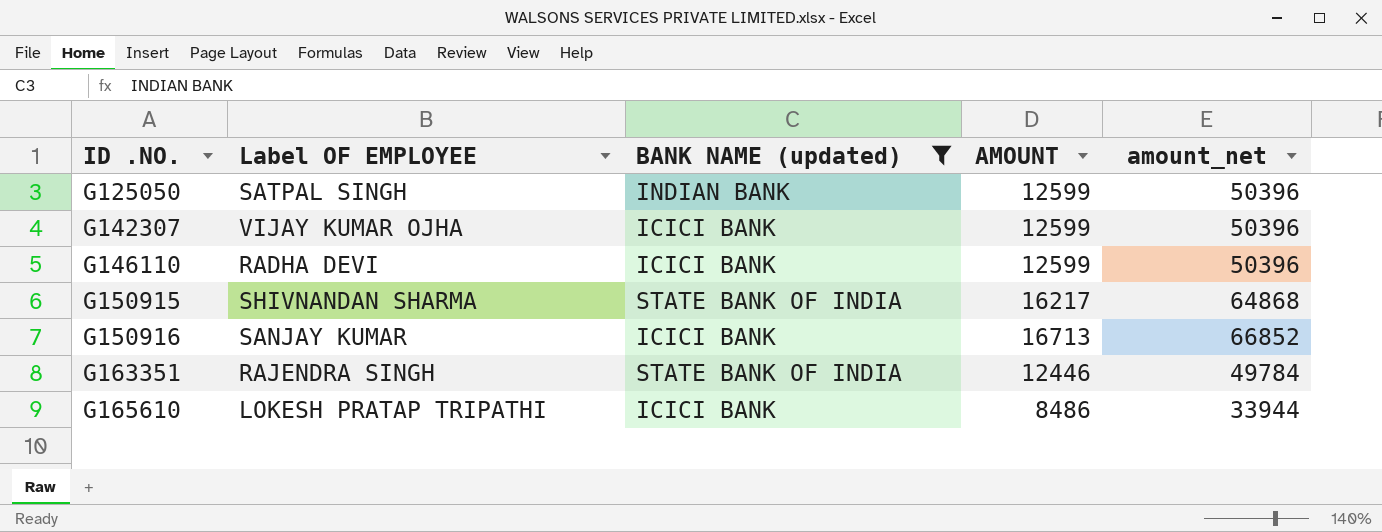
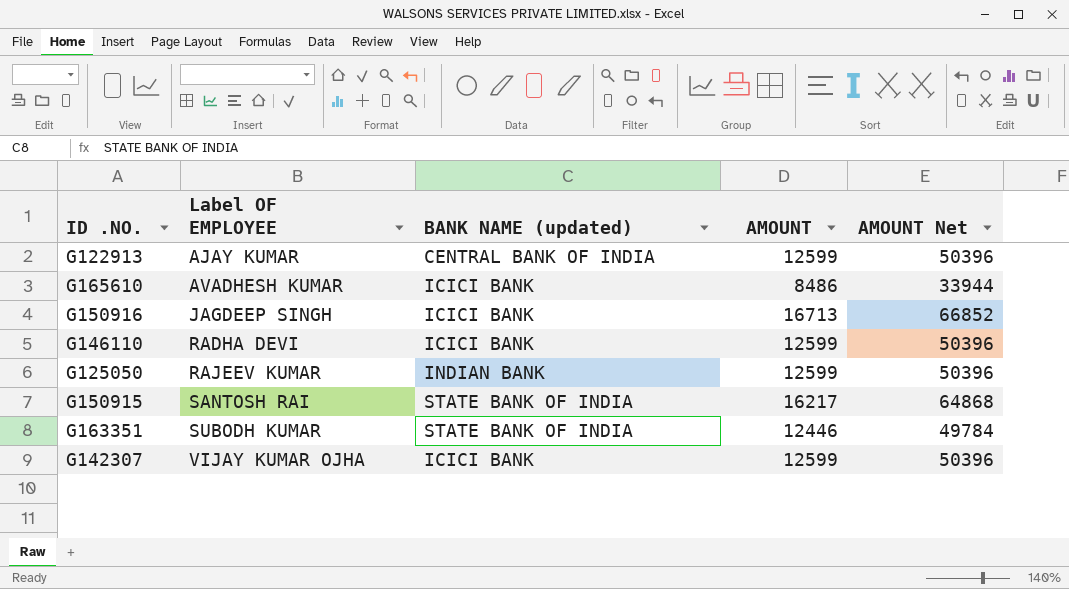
filter: BANK NAME (updated) != CENTRAL BANK OF INDIA -> none
row order: ID .NO. ascending -> Label OF EMPLOYEE ascending
column name: amount_net -> AMOUNT Net
G165610 | Label OF EMPLOYEE: LOKESH PRATAP TRIPATHI -> AVADHESH KUMAR
G150916 | Label OF EMPLOYEE: SANJAY KUMAR -> JAGDEEP SINGH
G125050 | Label OF EMPLOYEE: SATPAL SINGH -> RAJEEV KUMAR
G150915 | Label OF EMPLOYEE: SHIVNANDAN SHARMA -> SANTOSH RAI
G163351 | Label OF EMPLOYEE: RAJENDRA SINGH -> SUBODH KUMAR

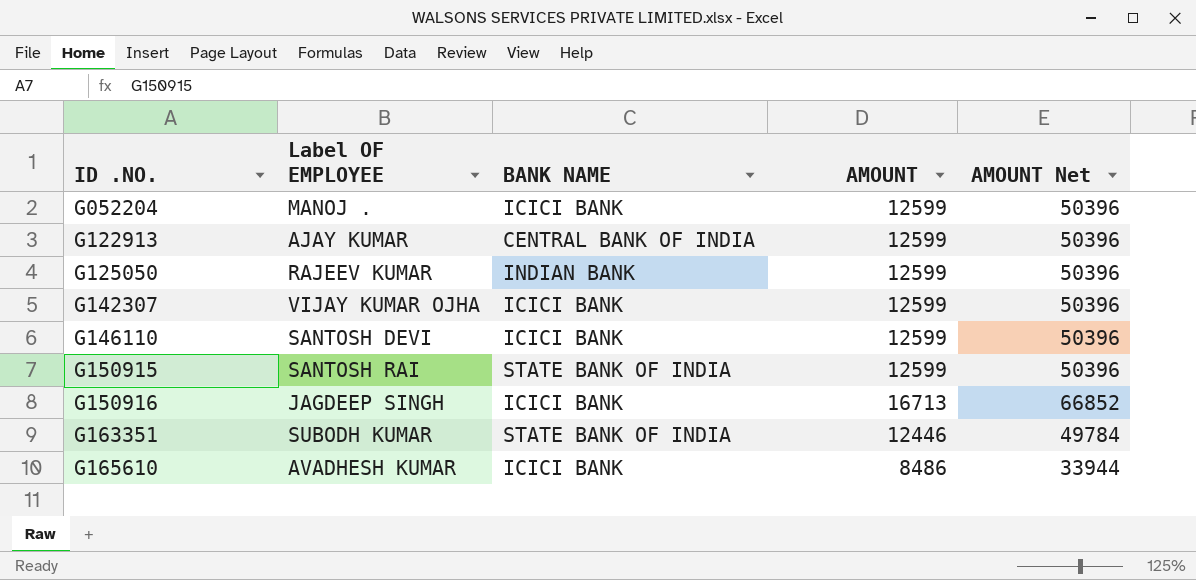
row order: Label OF EMPLOYEE ascending -> ID .NO. ascending
column name: BANK NAME (updated) -> BANK NAME
row G052204: none -> MANOJ . | ICICI BANK | 12599 | 50396
G146110 | Label OF EMPLOYEE: RADHA DEVI -> SANTOSH DEVI
G150915 | AMOUNT: 16217 -> 12599
G150915 | AMOUNT Net: 64868 -> 50396

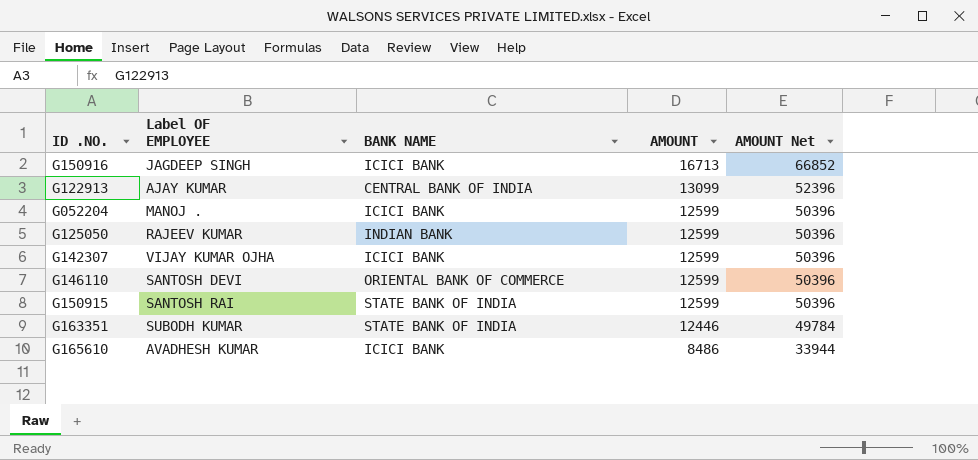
row order: ID .NO. ascending -> AMOUNT descending
G122913 | AMOUNT: 12599 -> 13099
G122913 | AMOUNT Net: 50396 -> 52396
G146110 | BANK NAME: ICICI BANK -> ORIENTAL BANK OF COMMERCE

